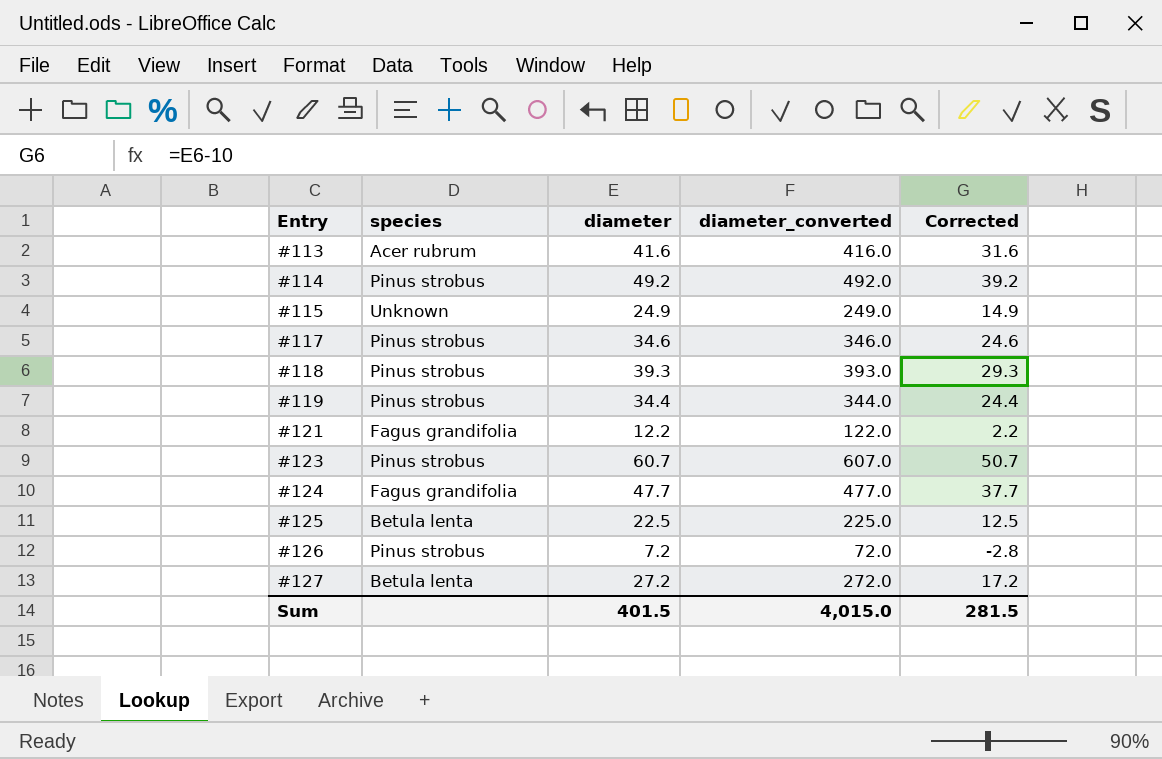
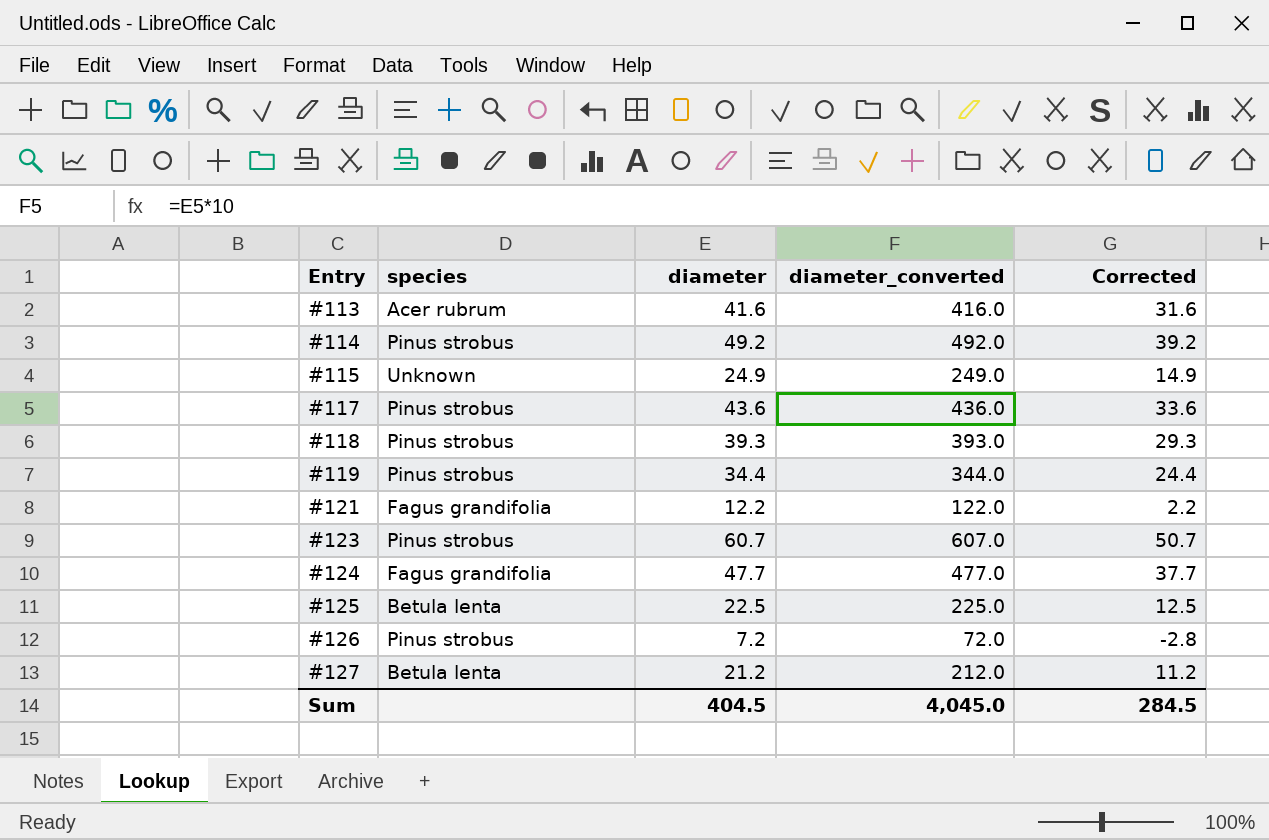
#117 | diameter: 34.6 -> 43.6
#117 | diameter_converted: 346.0 -> 436.0
#117 | Corrected: 24.6 -> 33.6
#127 | diameter: 27.2 -> 21.2
#127 | diameter_converted: 272.0 -> 212.0
#127 | Corrected: 17.2 -> 11.2
Sum | diameter: 401.5 -> 404.5
Sum | diameter_converted: 4,015.0 -> 4,045.0
Sum | Corrected: 281.5 -> 284.5

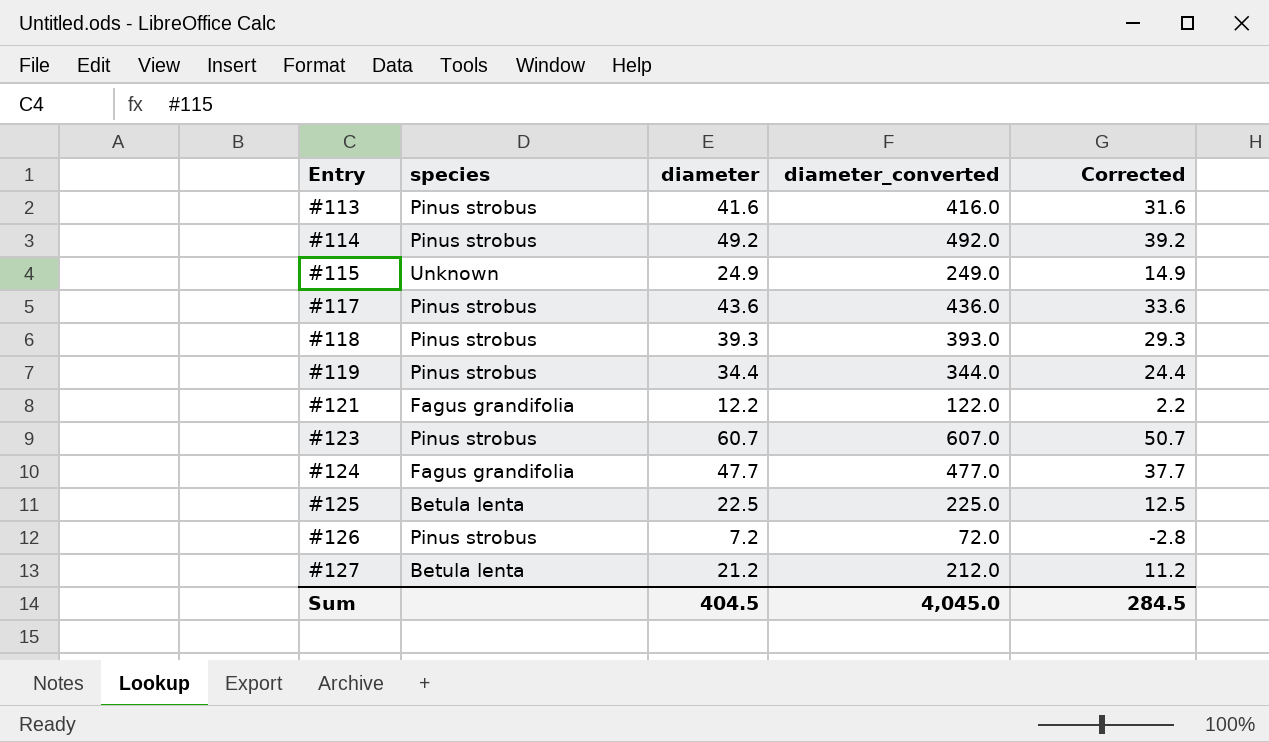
#113 | species: Acer rubrum -> Pinus strobus

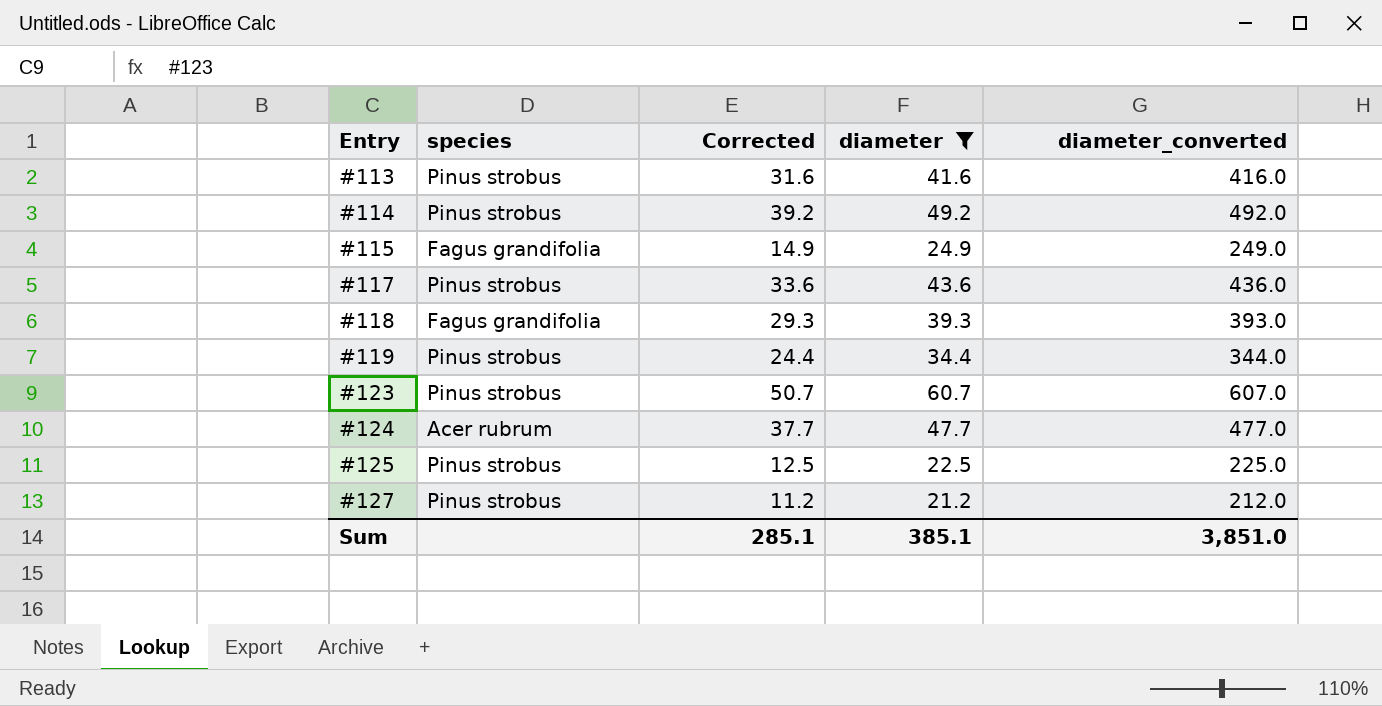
filter: none -> diameter >= 21.2
column Corrected | position: 5 -> 3
#115 | species: Unknown -> Fagus grandifolia
#118 | species: Pinus strobus -> Fagus grandifolia
#124 | species: Fagus grandifolia -> Acer rubrum
#125 | species: Betula lenta -> Pinus strobus
#127 | species: Betula lenta -> Pinus strobus
Sum | Corrected: 284.5 -> 285.1
Sum | diameter: 404.5 -> 385.1
Sum | diameter_converted: 4,045.0 -> 3,851.0

